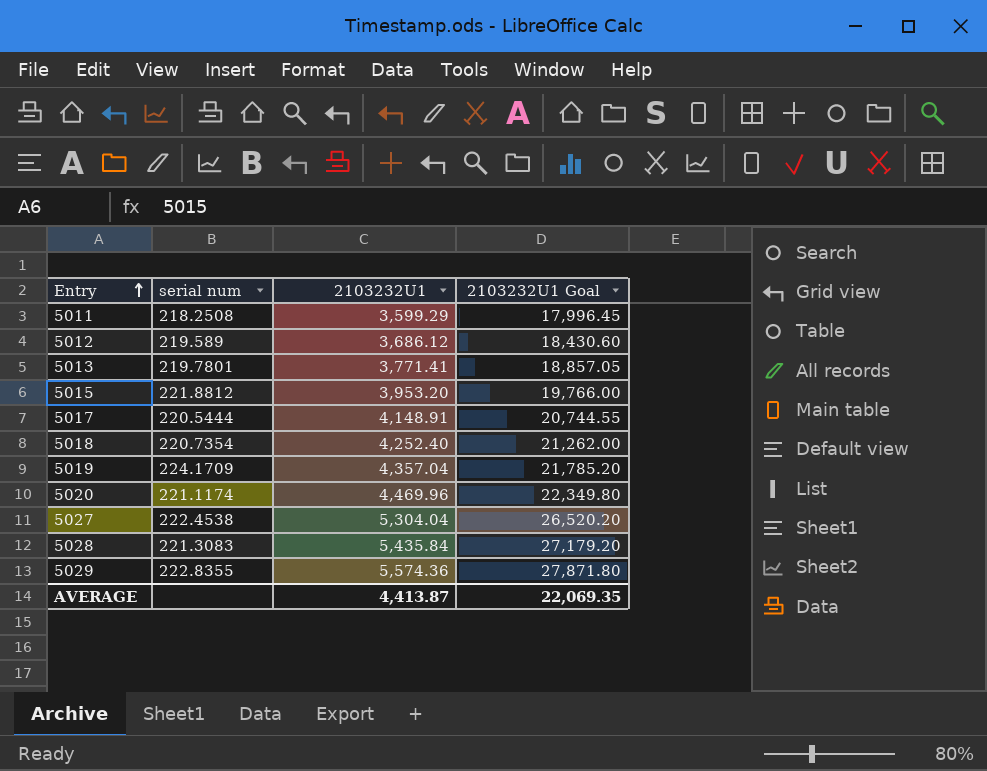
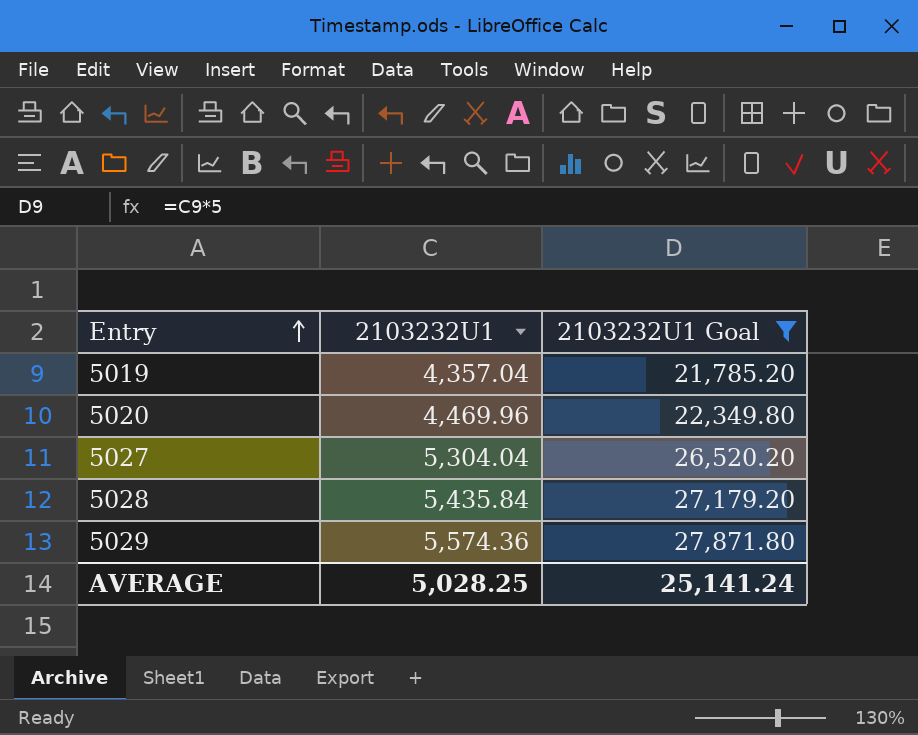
filter: none -> 2103232U1 Goal >= 21,785.20
column serial num | position: 2 -> none
AVERAGE | 2103232U1: 4,413.87 -> 5,028.25
AVERAGE | 2103232U1 Goal: 22,069.35 -> 25,141.24

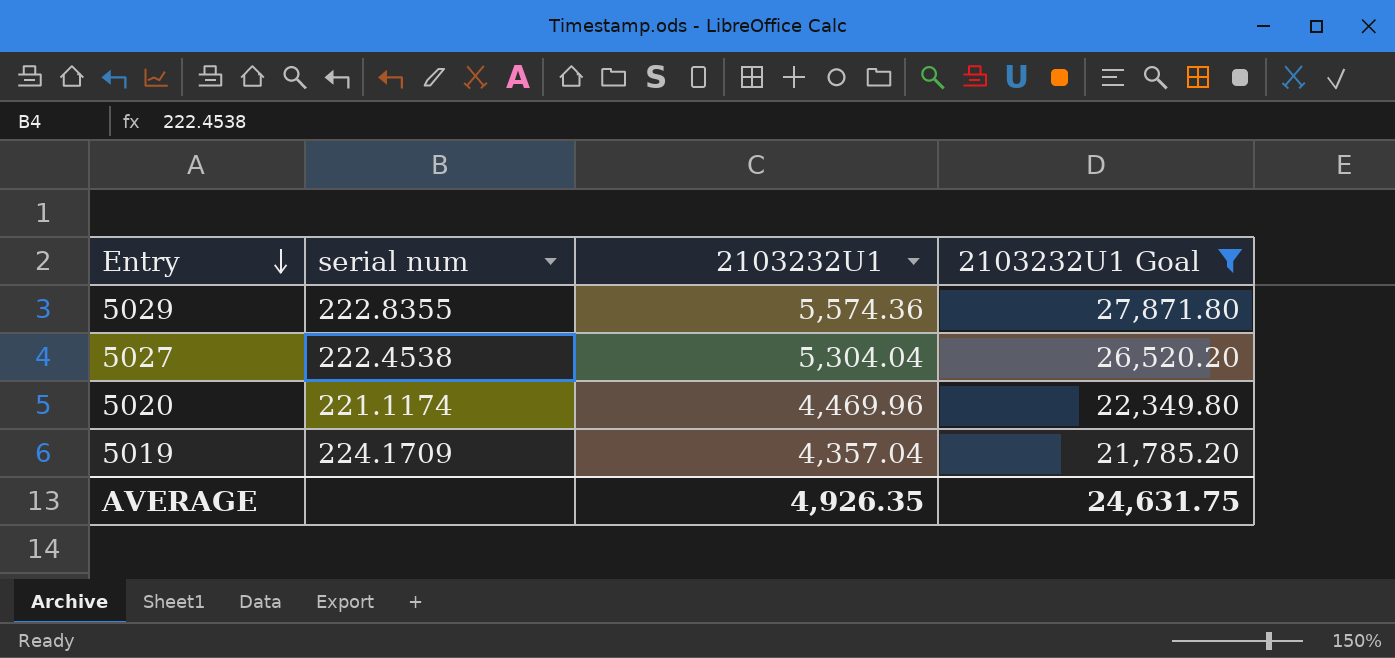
row order: Entry ascending -> Entry descending
column serial num | position: none -> 2
row 5028: 5,435.84 | 27,179.20 -> none
AVERAGE | 2103232U1: 5,028.25 -> 4,926.35
AVERAGE | 2103232U1 Goal: 25,141.24 -> 24,631.75

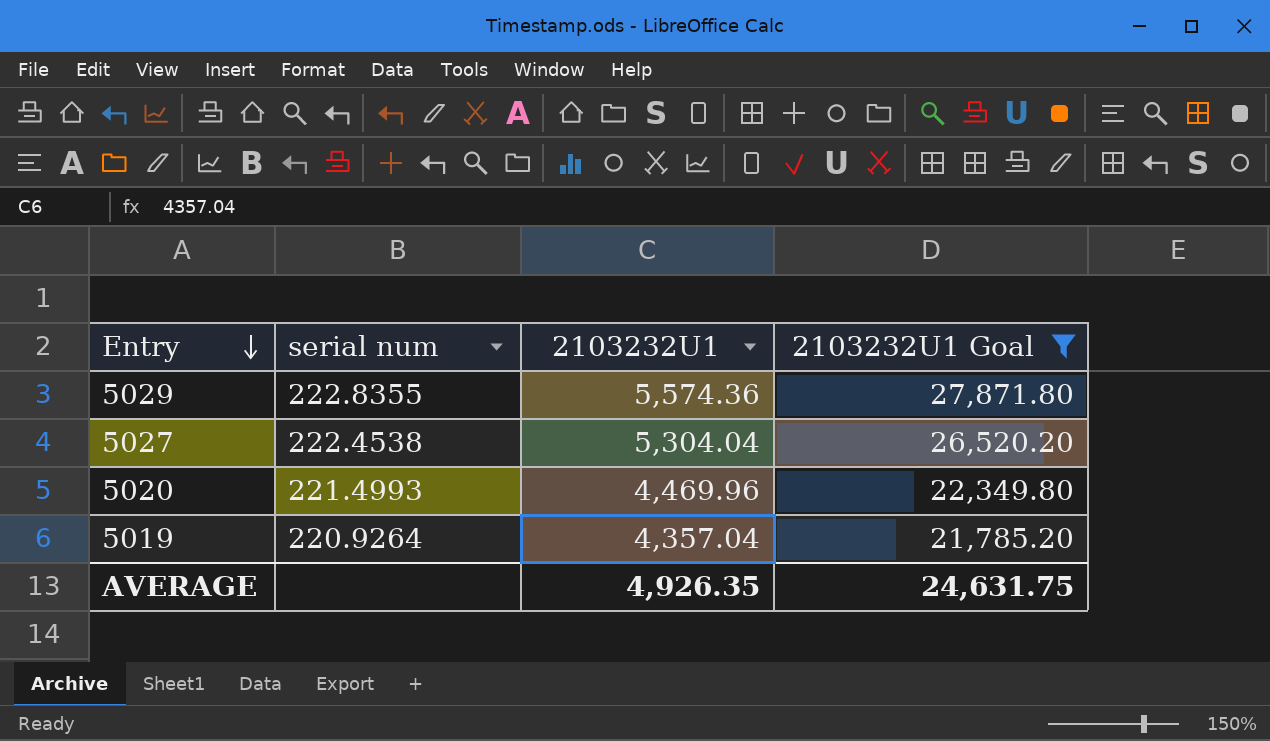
5020 | serial num: 221.1174 -> 221.4993
5019 | serial num: 224.1709 -> 220.9264

